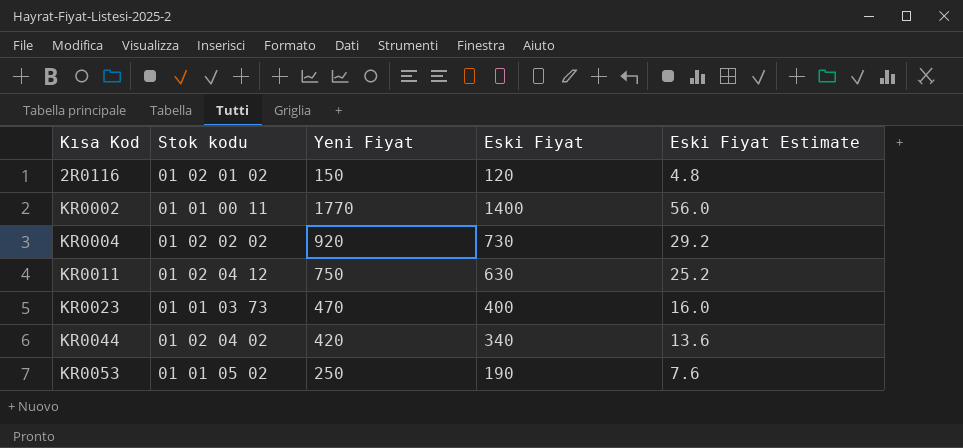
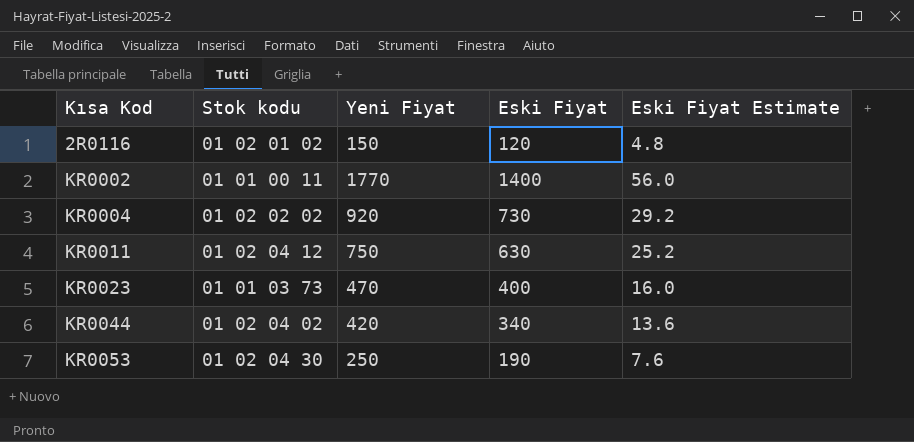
KR0053 | Stok kodu: 01 01 05 02 -> 01 02 04 30

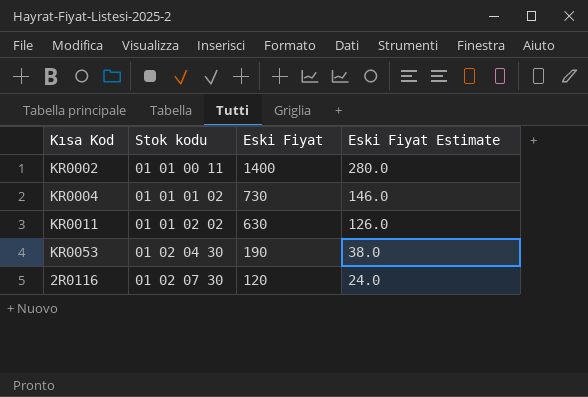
row order: Kısa Kod ascending -> Stok kodu ascending
column Yeni Fiyat | position: 3 -> none
column Eski Fiyat Estimate | formula: [Eski Fiyat] * 0.04 -> [Eski Fiyat] * 0.2
row KR0023: 01 01 03 73 | 470 | 400 | 16.0 -> none
row KR0044: 01 02 04 02 | 420 | 340 | 13.6 -> none
KR0004 | Stok kodu: 01 02 02 02 -> 01 01 01 02
KR0011 | Stok kodu: 01 02 04 12 -> 01 01 02 02
2R0116 | Stok kodu: 01 02 01 02 -> 01 02 07 30

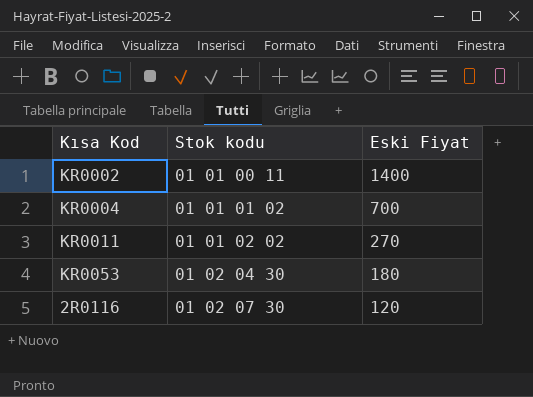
column Eski Fiyat Estimate | formula: [Eski Fiyat] * 0.2 -> none
KR0004 | Eski Fiyat: 730 -> 700
KR0011 | Eski Fiyat: 630 -> 270
KR0053 | Eski Fiyat: 190 -> 180

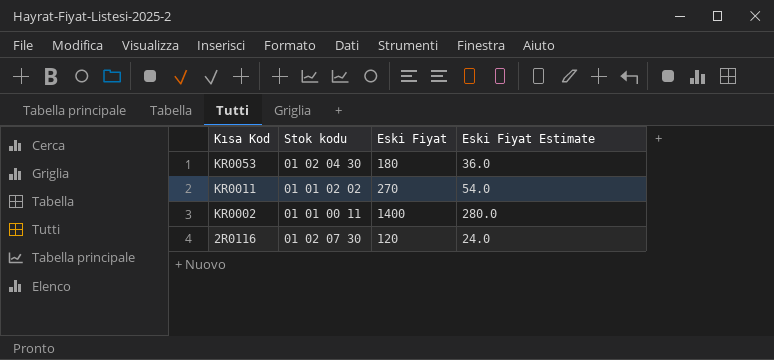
row order: Stok kodu ascending -> Kısa Kod descending
column Eski Fiyat Estimate | formula: none -> [Eski Fiyat] * 0.2
row KR0004: 01 01 01 02 | 700 -> none

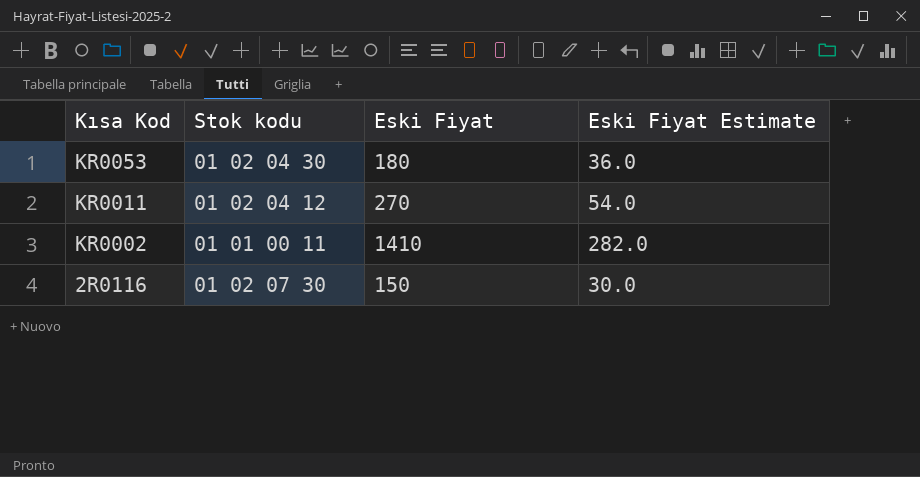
KR0011 | Stok kodu: 01 01 02 02 -> 01 02 04 12
KR0002 | Eski Fiyat: 1400 -> 1410
KR0002 | Eski Fiyat Estimate: 280.0 -> 282.0
2R0116 | Eski Fiyat: 120 -> 150
2R0116 | Eski Fiyat Estimate: 24.0 -> 30.0

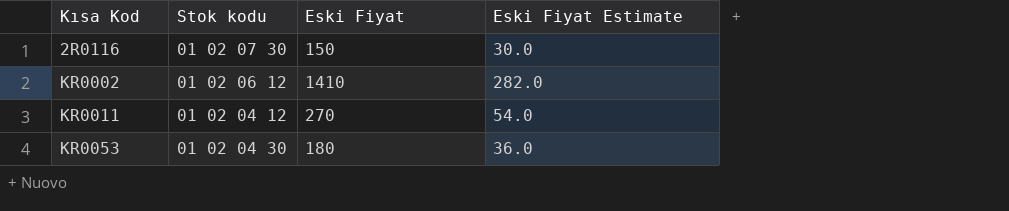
row order: Kısa Kod descending -> Kısa Kod ascending
KR0002 | Stok kodu: 01 01 00 11 -> 01 02 06 12

